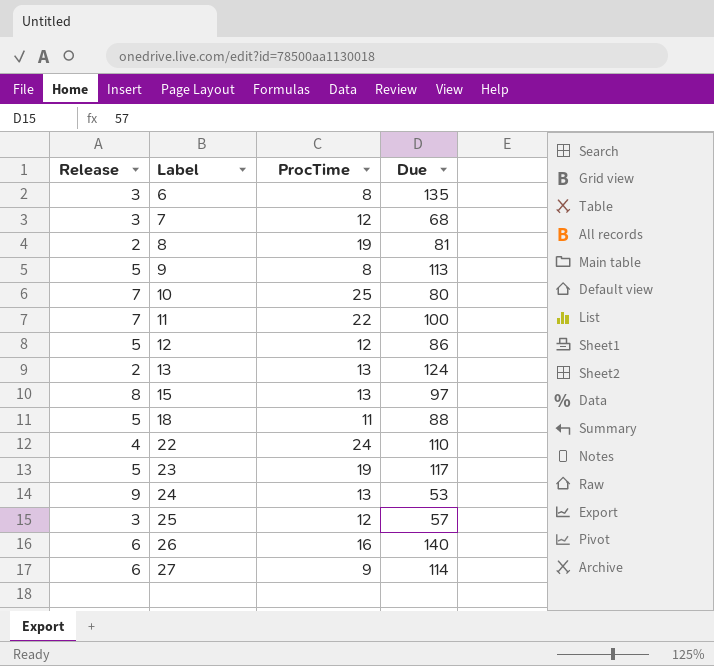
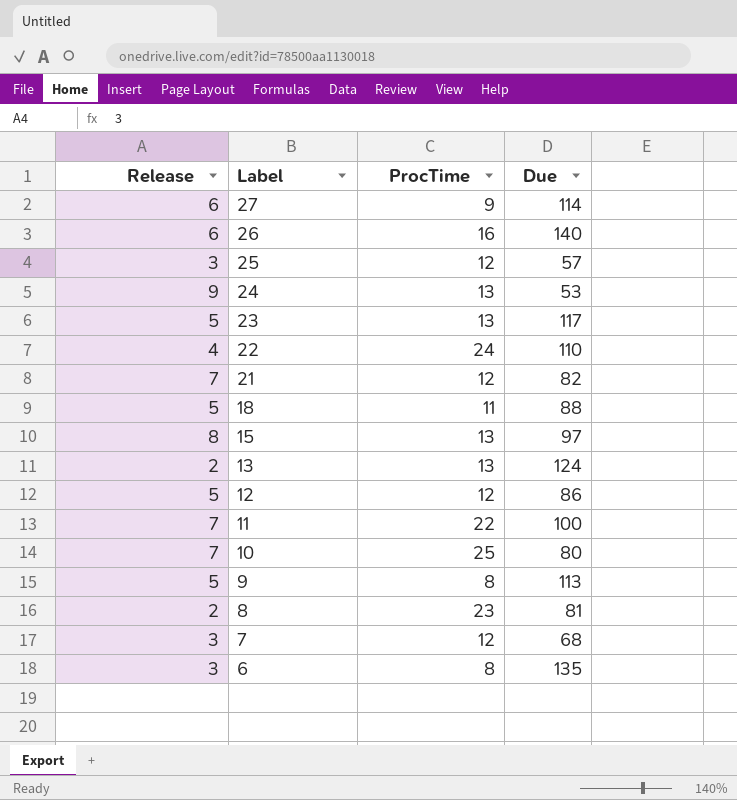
row order: Label ascending -> Label descending
23 | ProcTime: 19 -> 13
row 21: none -> 7 | 12 | 82
8 | ProcTime: 19 -> 23

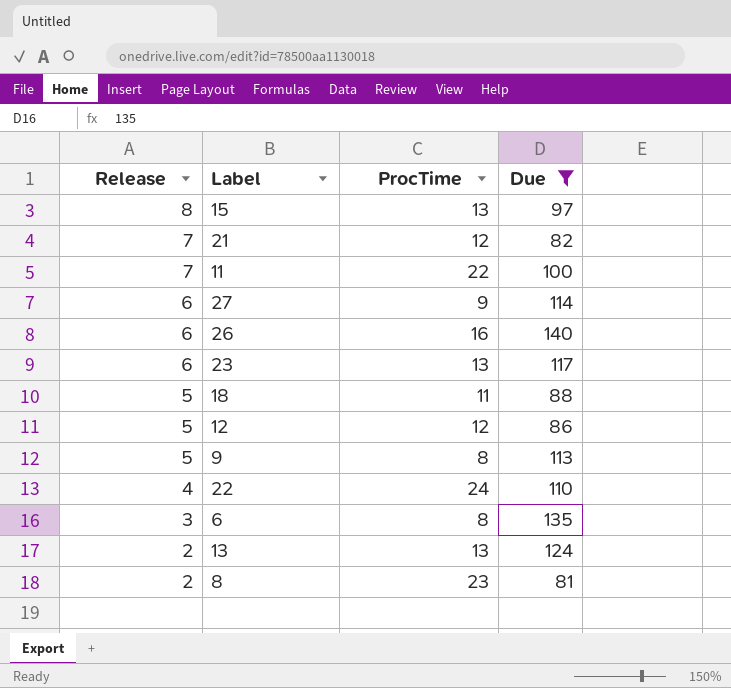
filter: none -> Due >= 81
row order: Label descending -> Release descending
23 | Release: 5 -> 6

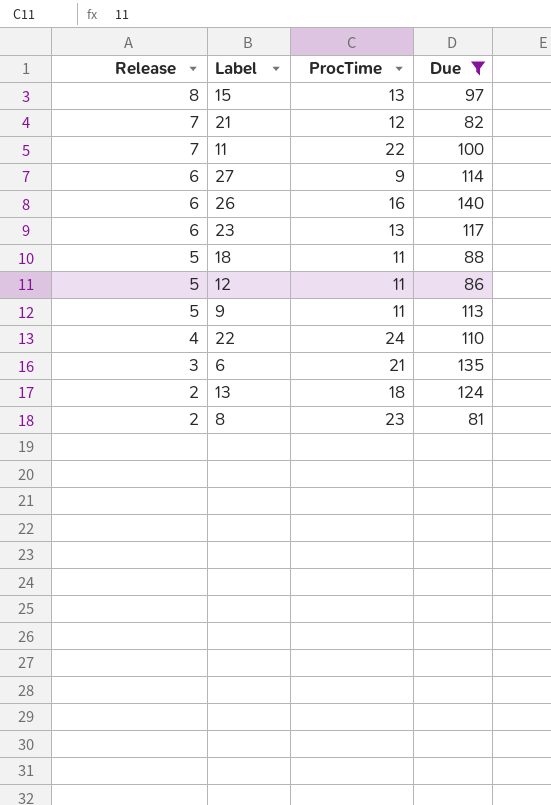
12 | ProcTime: 12 -> 11
9 | ProcTime: 8 -> 11
6 | ProcTime: 8 -> 21
13 | ProcTime: 13 -> 18

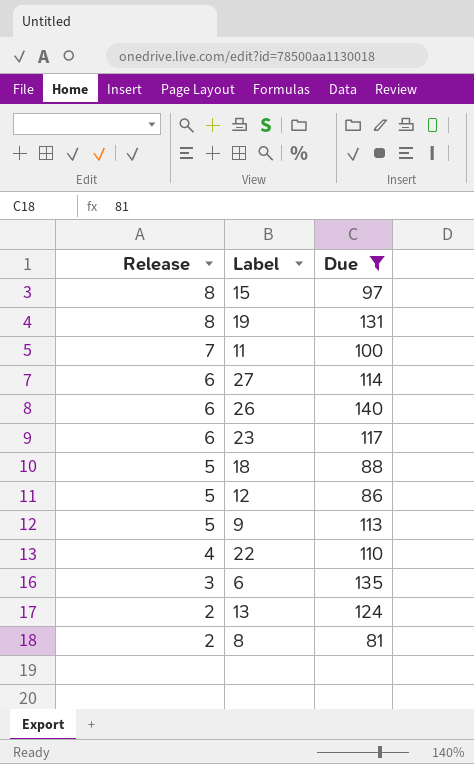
column ProcTime | position: 3 -> none
row 21: 7 | 12 | 82 -> none
row 19: none -> 8 | 131

